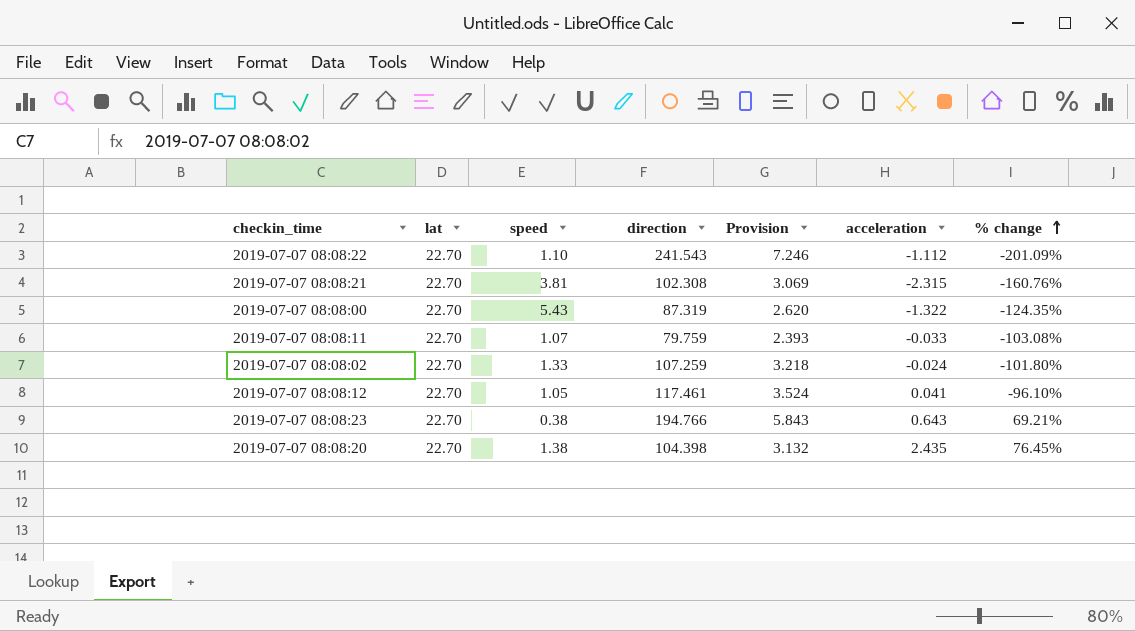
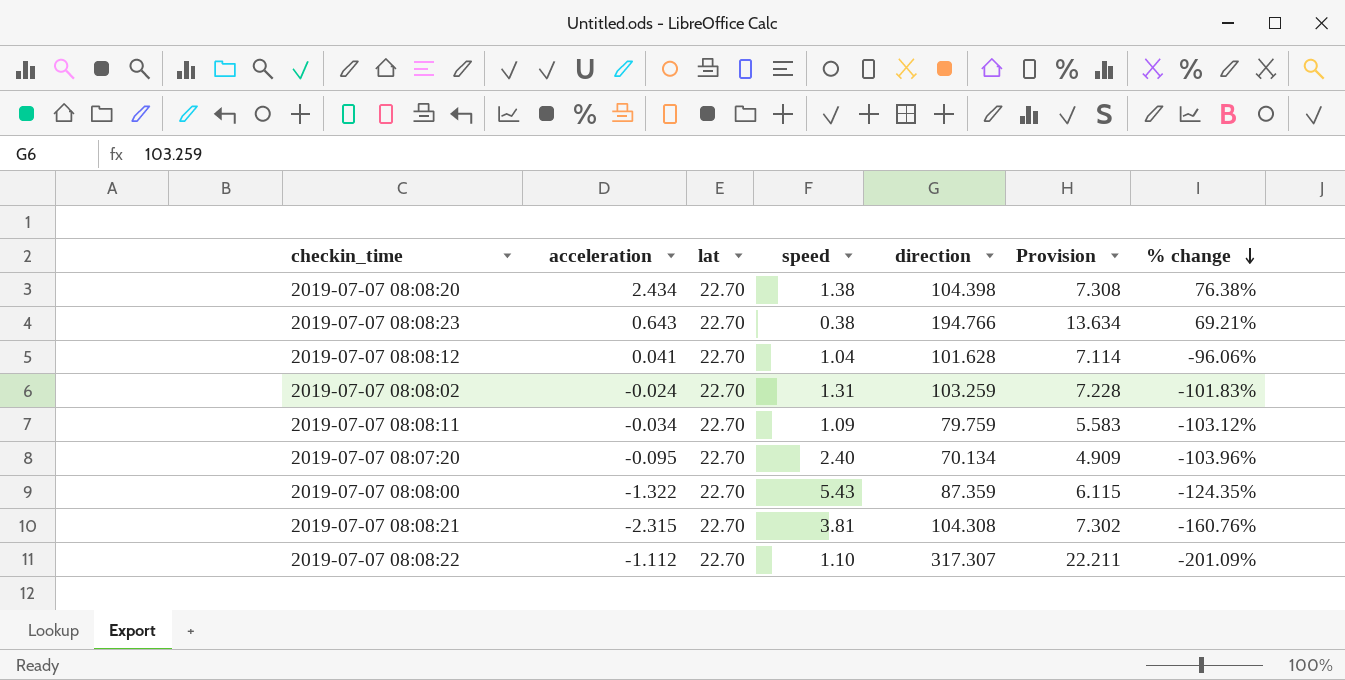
row order: % change ascending -> % change descending
column acceleration | position: 6 -> 2
column Provision | formula: [direction] * 0.03 -> [direction] * 0.07
2019-07-07 08:08:20 | acceleration: 2.435 -> 2.434
2019-07-07 08:08:20 | % change: 76.45% -> 76.38%
2019-07-07 08:08:12 | speed: 1.05 -> 1.04
2019-07-07 08:08:12 | direction: 117.461 -> 101.628
2019-07-07 08:08:12 | % change: -96.10% -> -96.06%
2019-07-07 08:08:02 | speed: 1.33 -> 1.31
2019-07-07 08:08:02 | direction: 107.259 -> 103.259
2019-07-07 08:08:02 | % change: -101.80% -> -101.83%
2019-07-07 08:08:11 | acceleration: -0.033 -> -0.034
2019-07-07 08:08:11 | speed: 1.07 -> 1.09
2019-07-07 08:08:11 | % change: -103.08% -> -103.12%
row 2019-07-07 08:07:20: none -> -0.095 | 22.70 | 2.40 | 70.134 | 4.909 | -103.96%
2019-07-07 08:08:00 | direction: 87.319 -> 87.359
2019-07-07 08:08:21 | direction: 102.308 -> 104.308
2019-07-07 08:08:22 | direction: 241.543 -> 317.307

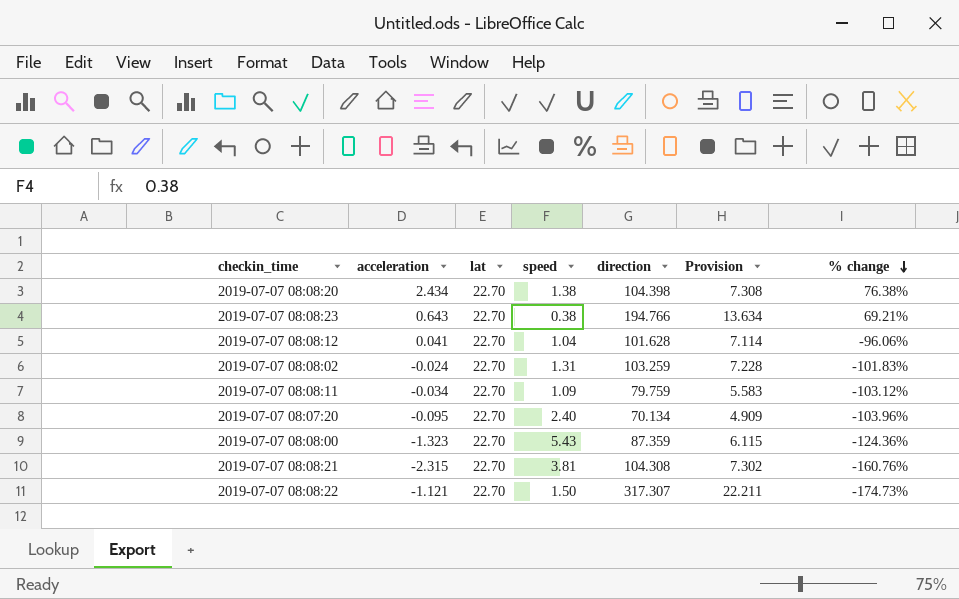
2019-07-07 08:08:00 | acceleration: -1.322 -> -1.323
2019-07-07 08:08:00 | % change: -124.35% -> -124.36%
2019-07-07 08:08:22 | acceleration: -1.112 -> -1.121
2019-07-07 08:08:22 | speed: 1.10 -> 1.50
2019-07-07 08:08:22 | % change: -201.09% -> -174.73%

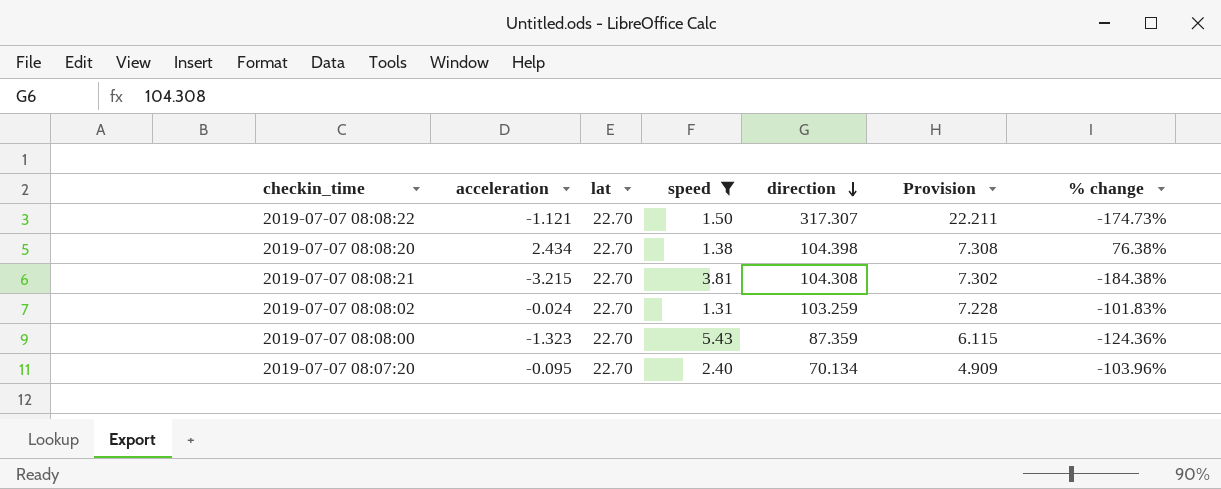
filter: none -> speed >= 1.31
row order: % change descending -> direction descending
2019-07-07 08:08:21 | acceleration: -2.315 -> -3.215
2019-07-07 08:08:21 | % change: -160.76% -> -184.38%

